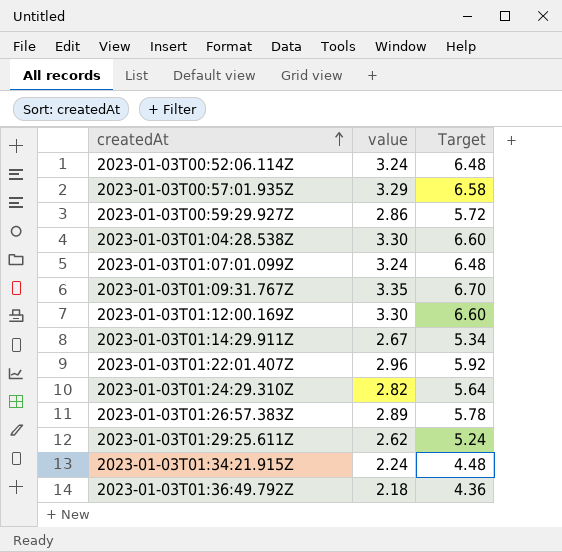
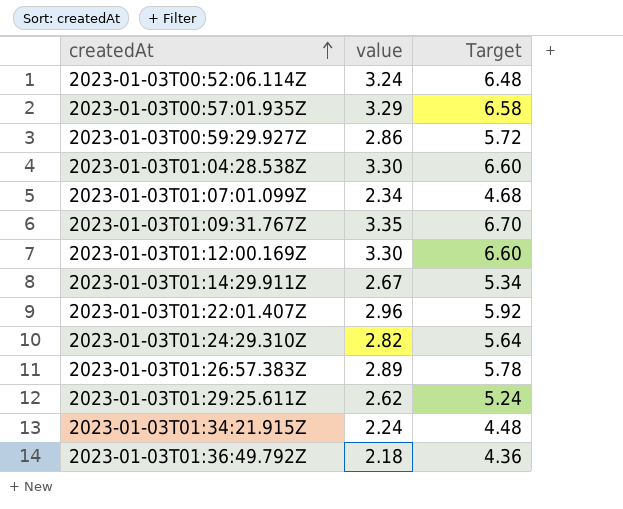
2023-01-03T01:07:01.099Z | value: 3.24 -> 2.34
2023-01-03T01:07:01.099Z | Target: 6.48 -> 4.68

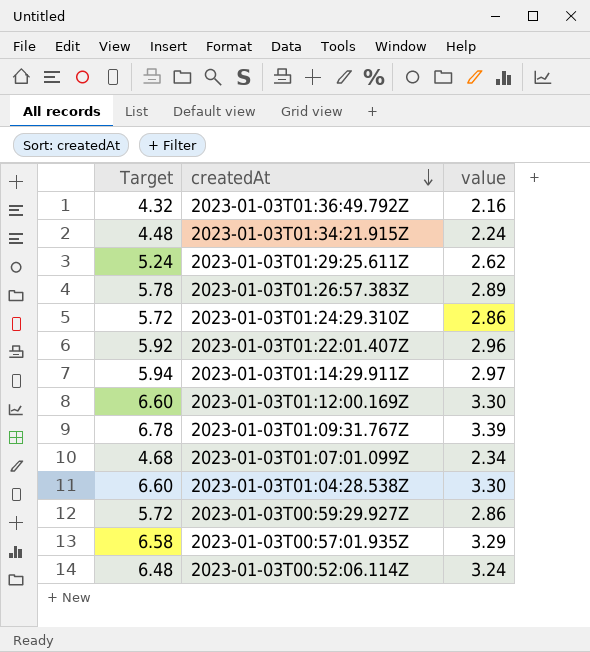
row order: createdAt ascending -> createdAt descending
column Target | position: 3 -> 1
2023-01-03T01:36:49.792Z | Target: 4.36 -> 4.32
2023-01-03T01:36:49.792Z | value: 2.18 -> 2.16
2023-01-03T01:24:29.310Z | Target: 5.64 -> 5.72
2023-01-03T01:24:29.310Z | value: 2.82 -> 2.86
2023-01-03T01:14:29.911Z | Target: 5.34 -> 5.94
2023-01-03T01:14:29.911Z | value: 2.67 -> 2.97
2023-01-03T01:09:31.767Z | Target: 6.70 -> 6.78
2023-01-03T01:09:31.767Z | value: 3.35 -> 3.39

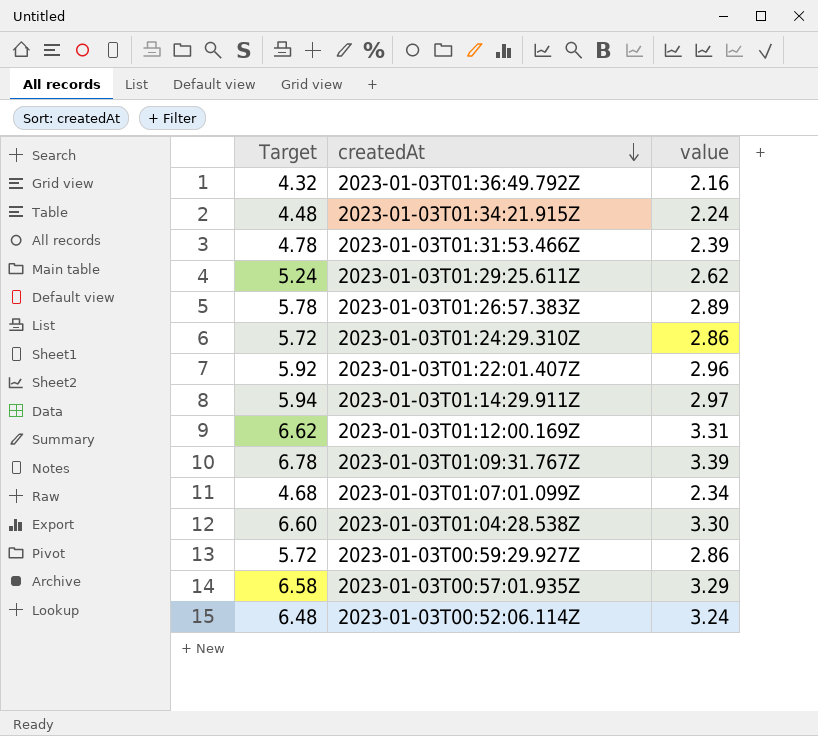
row 2023-01-03T01:31:53.466Z: none -> 4.78 | 2.39
2023-01-03T01:12:00.169Z | Target: 6.60 -> 6.62
2023-01-03T01:12:00.169Z | value: 3.30 -> 3.31

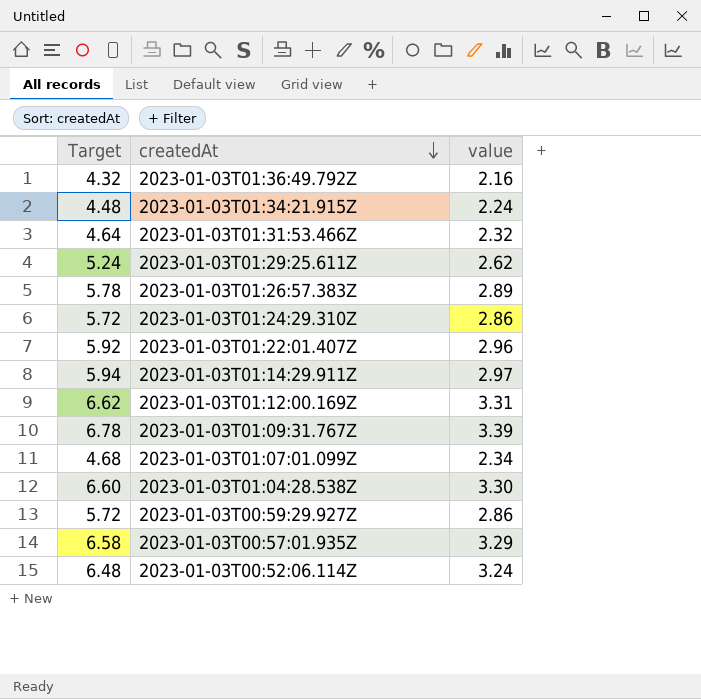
2023-01-03T01:31:53.466Z | Target: 4.78 -> 4.64
2023-01-03T01:31:53.466Z | value: 2.39 -> 2.32

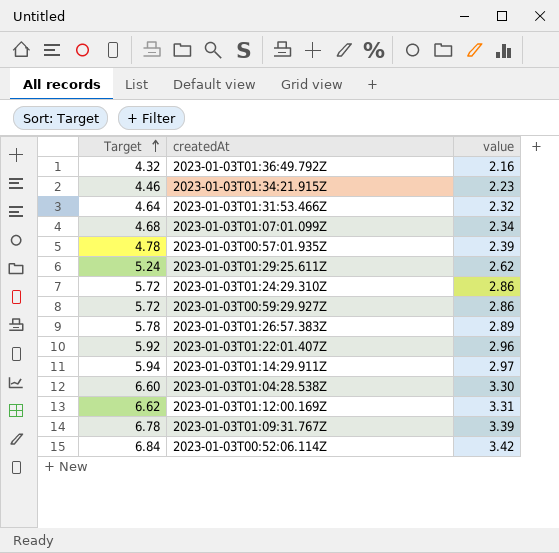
row order: createdAt descending -> Target ascending
2023-01-03T01:34:21.915Z | Target: 4.48 -> 4.46
2023-01-03T01:34:21.915Z | value: 2.24 -> 2.23
2023-01-03T00:57:01.935Z | Target: 6.58 -> 4.78
2023-01-03T00:57:01.935Z | value: 3.29 -> 2.39
2023-01-03T00:52:06.114Z | Target: 6.48 -> 6.84
2023-01-03T00:52:06.114Z | value: 3.24 -> 3.42

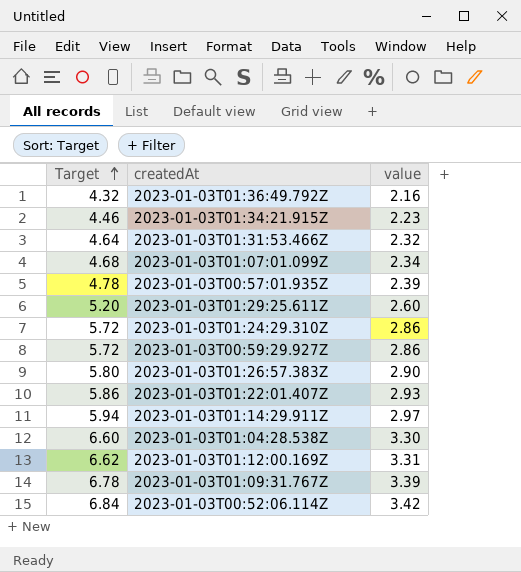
2023-01-03T01:29:25.611Z | Target: 5.24 -> 5.20
2023-01-03T01:29:25.611Z | value: 2.62 -> 2.60
2023-01-03T01:26:57.383Z | Target: 5.78 -> 5.80
2023-01-03T01:26:57.383Z | value: 2.89 -> 2.90
2023-01-03T01:22:01.407Z | Target: 5.92 -> 5.86
2023-01-03T01:22:01.407Z | value: 2.96 -> 2.93

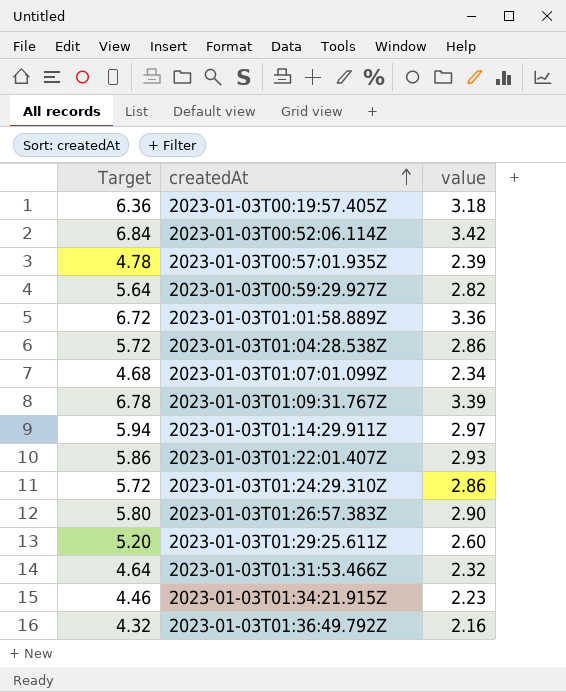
row order: Target ascending -> createdAt ascending
row 2023-01-03T01:12:00.169Z: 6.62 | 3.31 -> none
row 2023-01-03T00:19:57.405Z: none -> 6.36 | 3.18
2023-01-03T00:59:29.927Z | Target: 5.72 -> 5.64
2023-01-03T00:59:29.927Z | value: 2.86 -> 2.82
row 2023-01-03T01:01:58.889Z: none -> 6.72 | 3.36
2023-01-03T01:04:28.538Z | Target: 6.60 -> 5.72
2023-01-03T01:04:28.538Z | value: 3.30 -> 2.86

